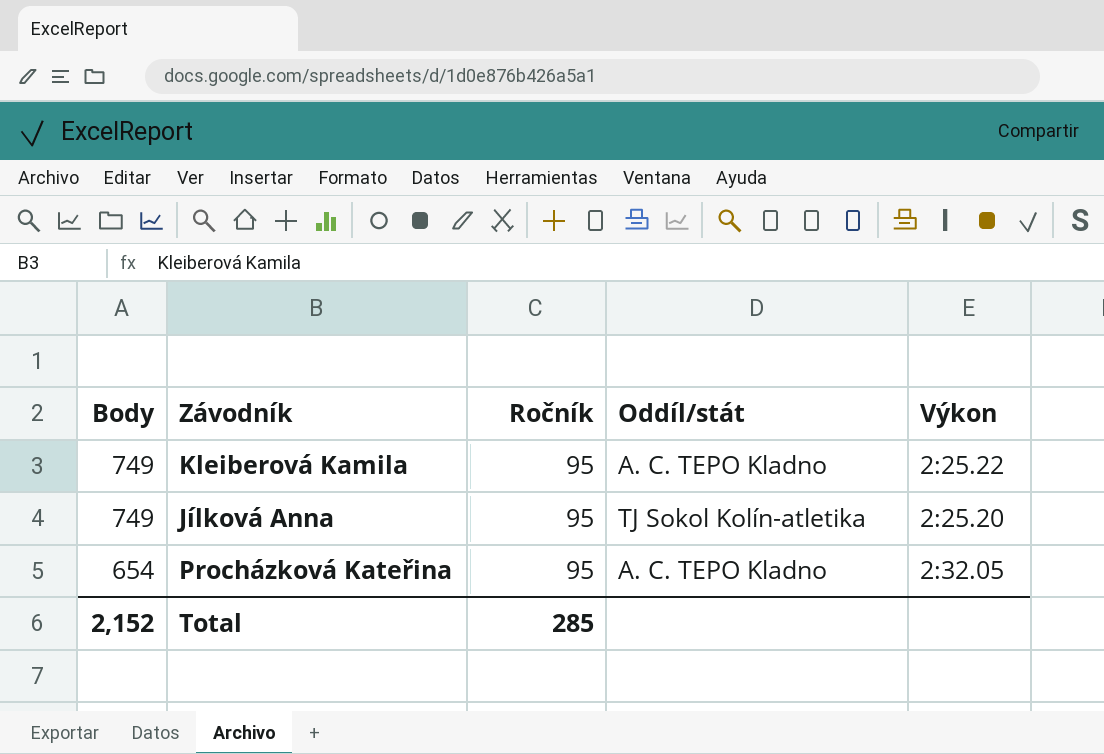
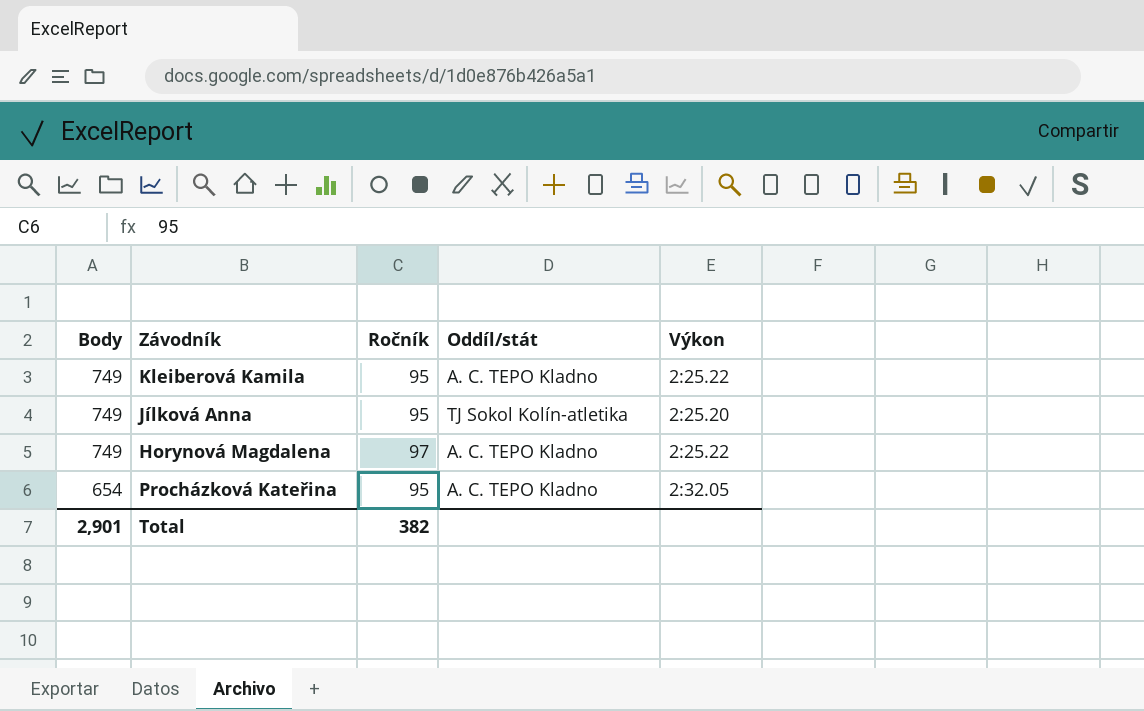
row Horynová Magdalena: none -> 749 | 97 | A. C. TEPO Kladno | 2:25.22
Total | Body: 2,152 -> 2,901
Total | Ročník: 285 -> 382

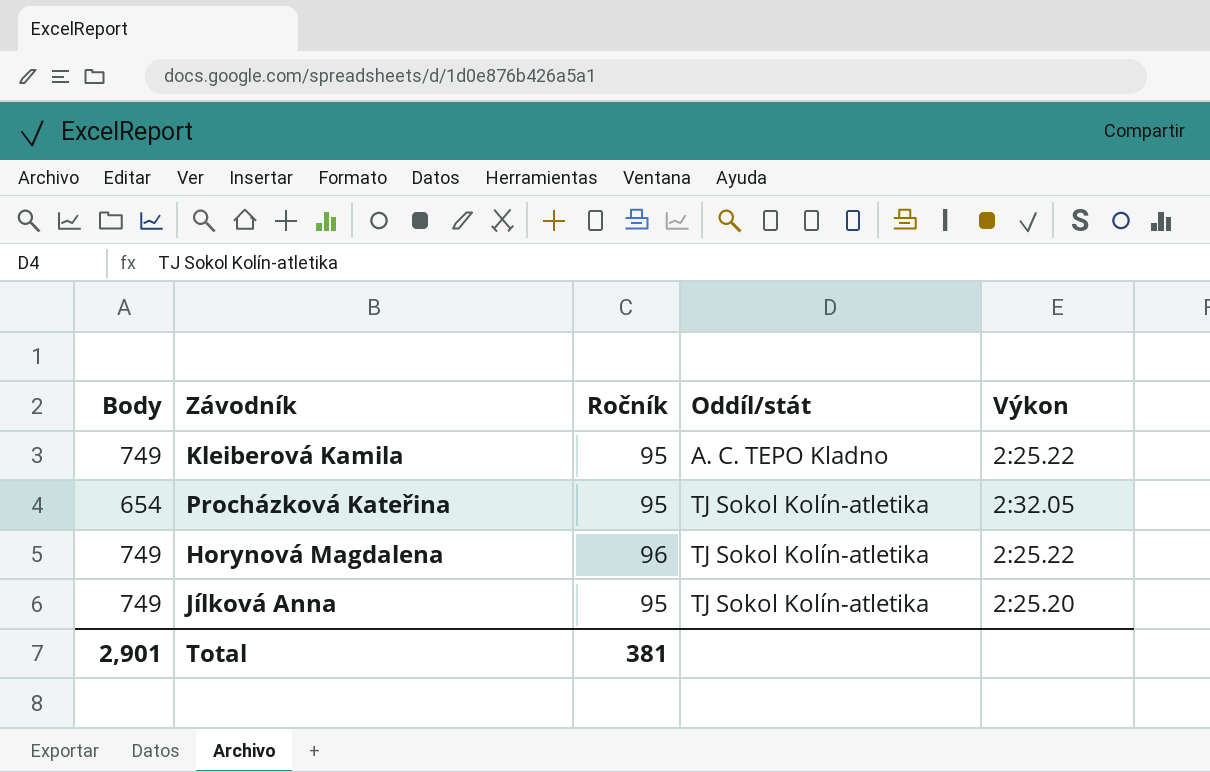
row order: Body descending -> Oddíl/stát ascending
Procházková Kateřina | Oddíl/stát: A. C. TEPO Kladno -> TJ Sokol Kolín-atletika
Horynová Magdalena | Ročník: 97 -> 96
Horynová Magdalena | Oddíl/stát: A. C. TEPO Kladno -> TJ Sokol Kolín-atletika
Total | Ročník: 382 -> 381

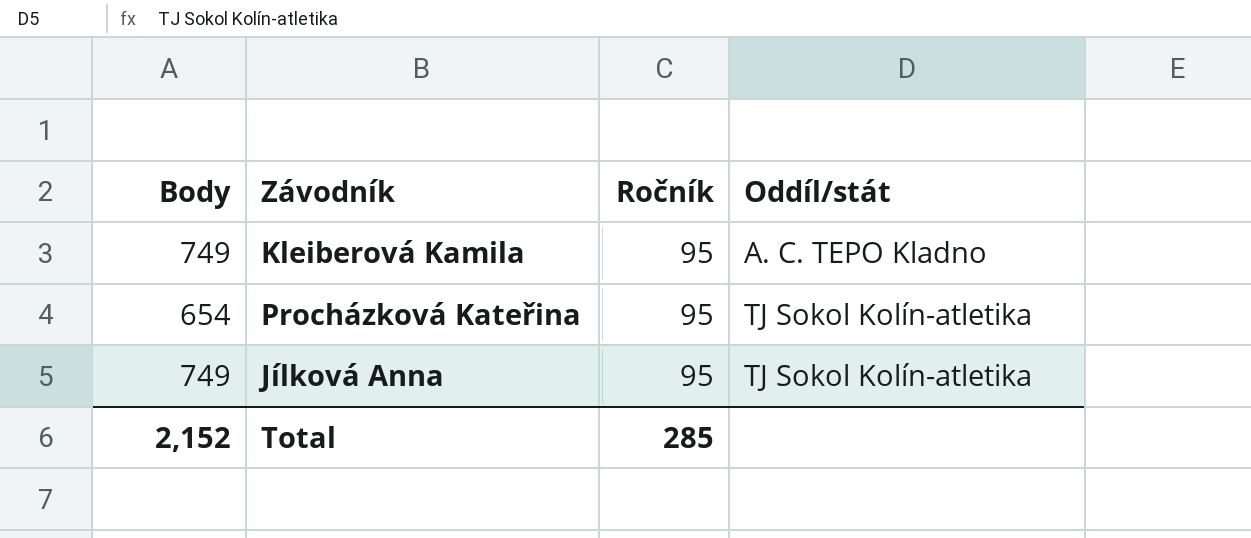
column Výkon | position: 5 -> none
row Horynová Magdalena: 749 | 96 | TJ Sokol Kolín-atletika | 2:25.22 -> none
Total | Body: 2,901 -> 2,152
Total | Ročník: 381 -> 285

